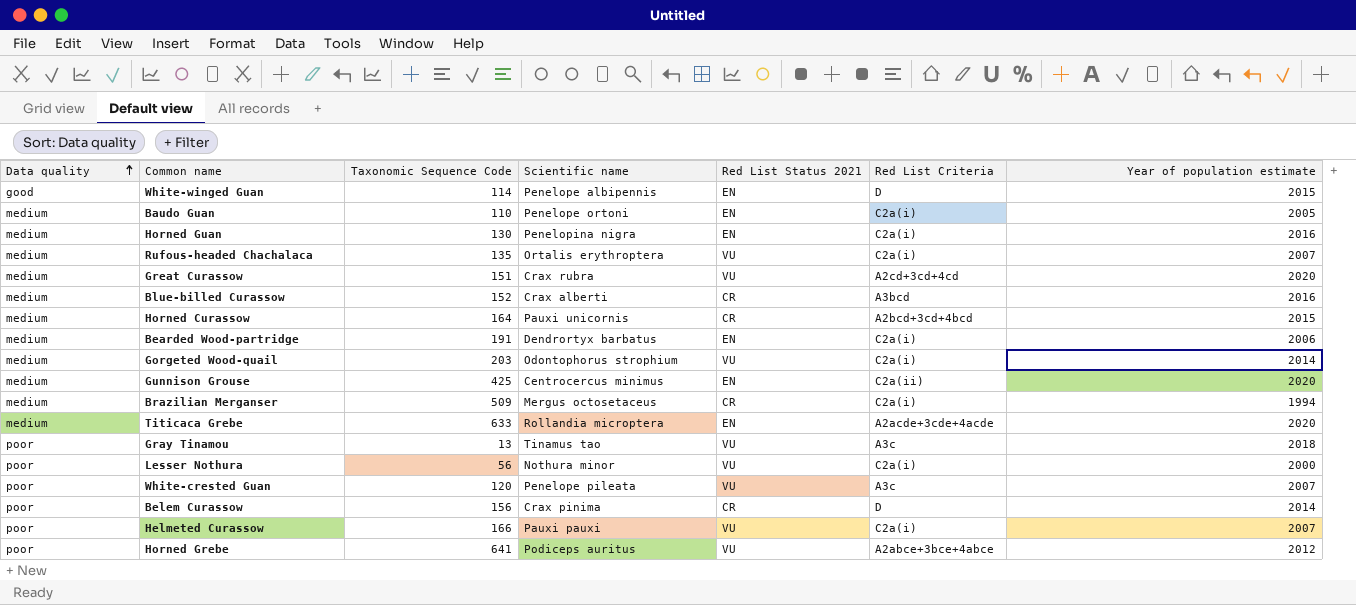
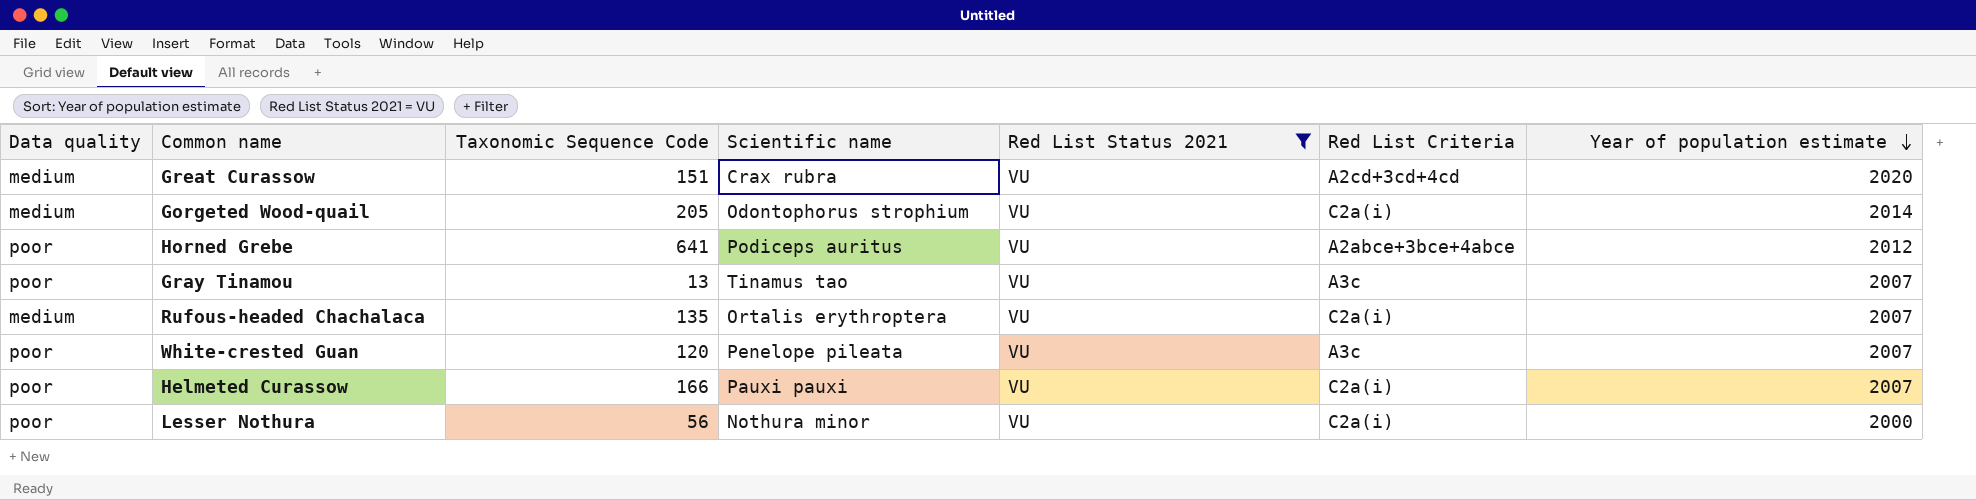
filter: none -> Red List Status 2021 = VU
row order: Data quality ascending -> Year of population estimate descending
Gorgeted Wood-quail | Taxonomic Sequence Code: 203 -> 205
Gray Tinamou | Year of population estimate: 2018 -> 2007

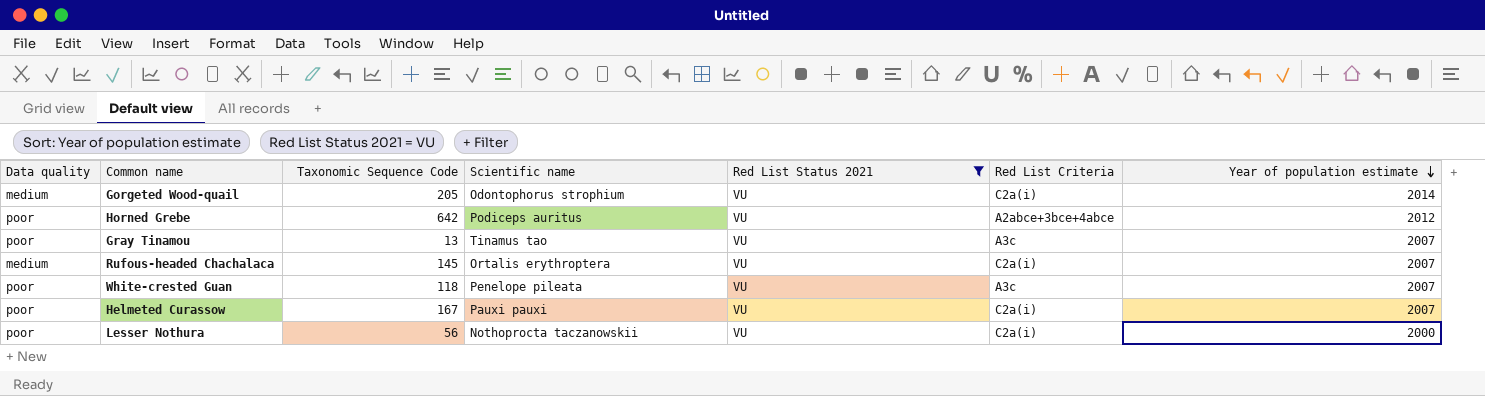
row Great Curassow: medium | 151 | Crax rubra | VU | A2cd+3cd+4cd | 2020 -> none
Horned Grebe | Taxonomic Sequence Code: 641 -> 642
Rufous-headed Chachalaca | Taxonomic Sequence Code: 135 -> 145
White-crested Guan | Taxonomic Sequence Code: 120 -> 118
Helmeted Curassow | Taxonomic Sequence Code: 166 -> 167
Lesser Nothura | Scientific name: Nothura minor -> Nothoprocta taczanowskii

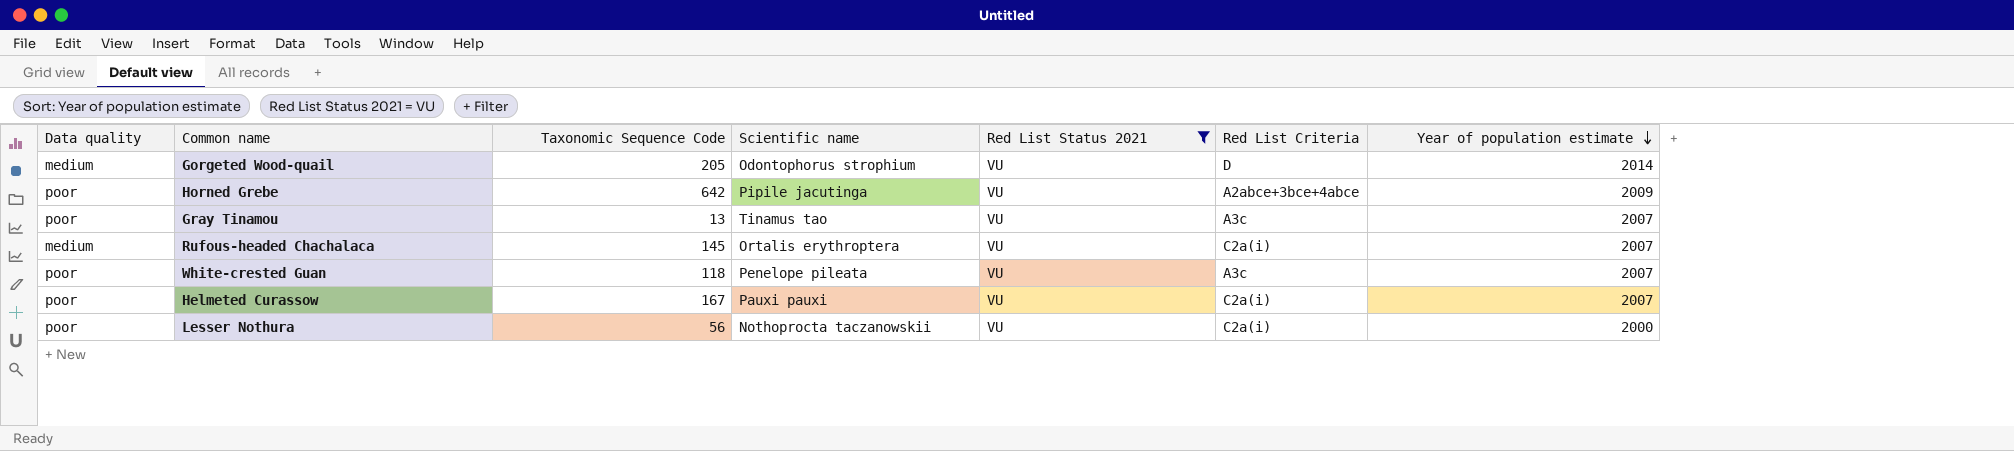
Gorgeted Wood-quail | Red List Criteria: C2a(i) -> D
Horned Grebe | Scientific name: Podiceps auritus -> Pipile jacutinga
Horned Grebe | Year of population estimate: 2012 -> 2009

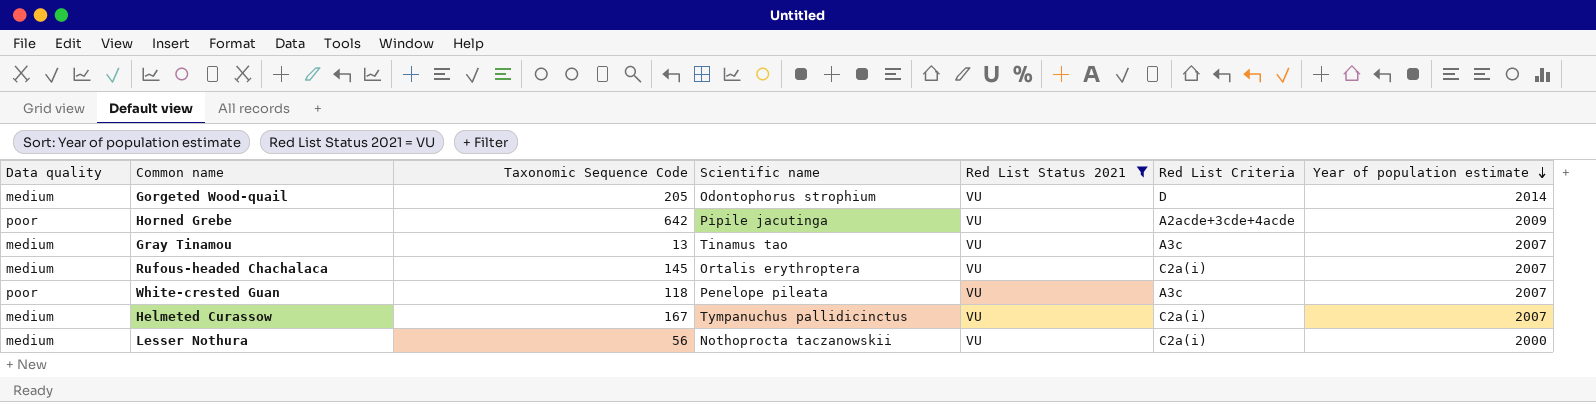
Horned Grebe | Red List Criteria: A2abce+3bce+4abce -> A2acde+3cde+4acde
Gray Tinamou | Data quality: poor -> medium
Helmeted Curassow | Data quality: poor -> medium
Helmeted Curassow | Scientific name: Pauxi pauxi -> Tympanuchus pallidicinctus
Lesser Nothura | Data quality: poor -> medium

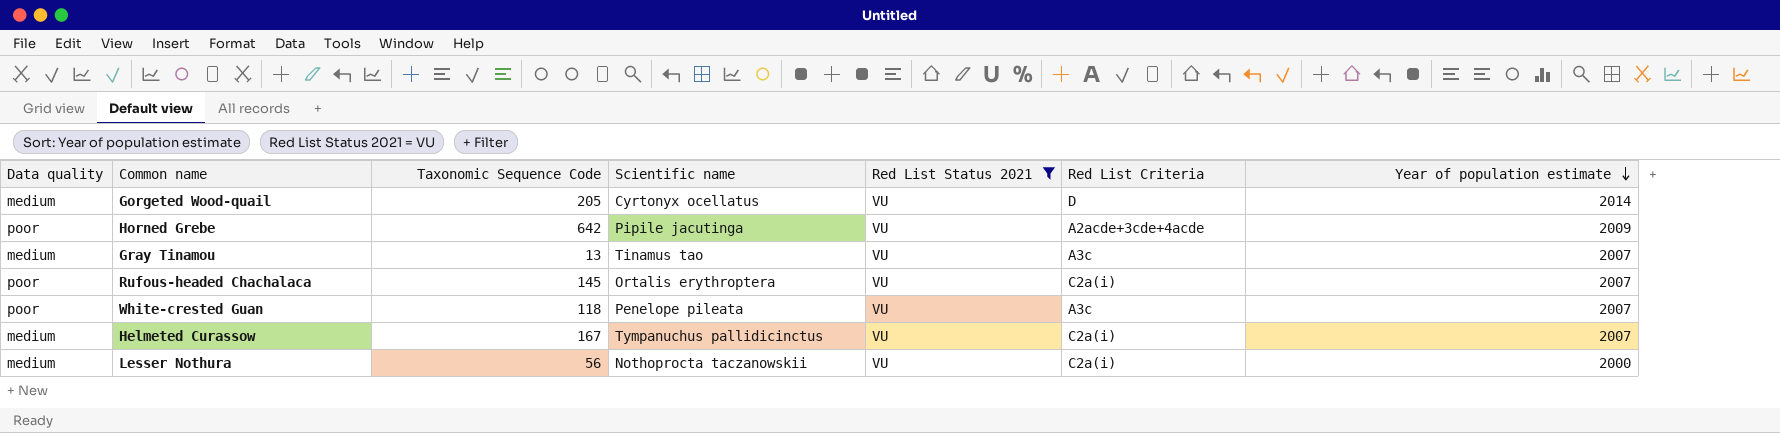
Gorgeted Wood-quail | Scientific name: Odontophorus strophium -> Cyrtonyx ocellatus
Rufous-headed Chachalaca | Data quality: medium -> poor

